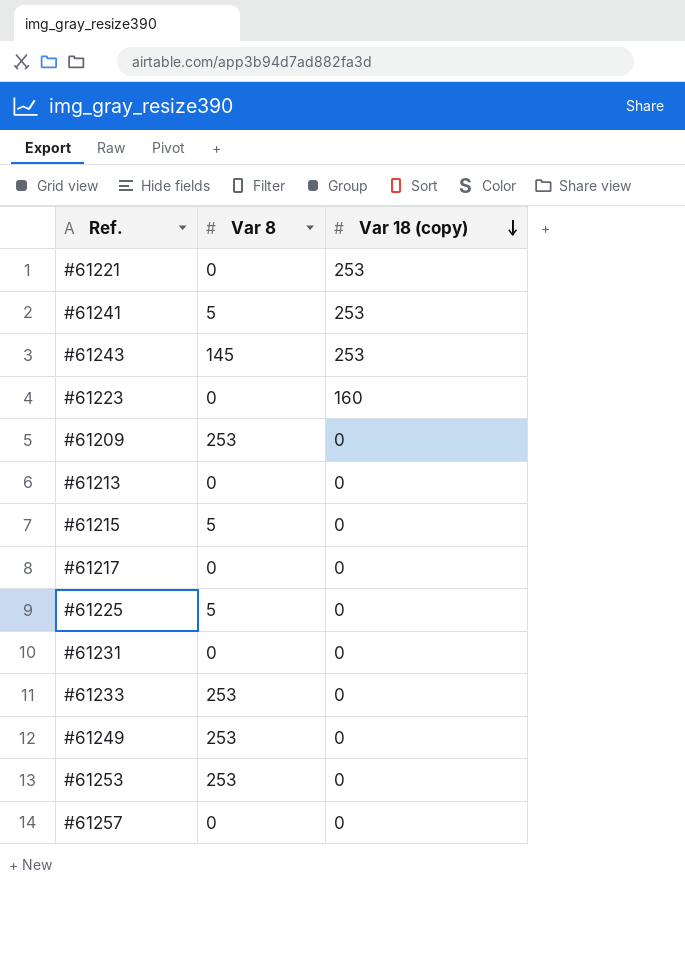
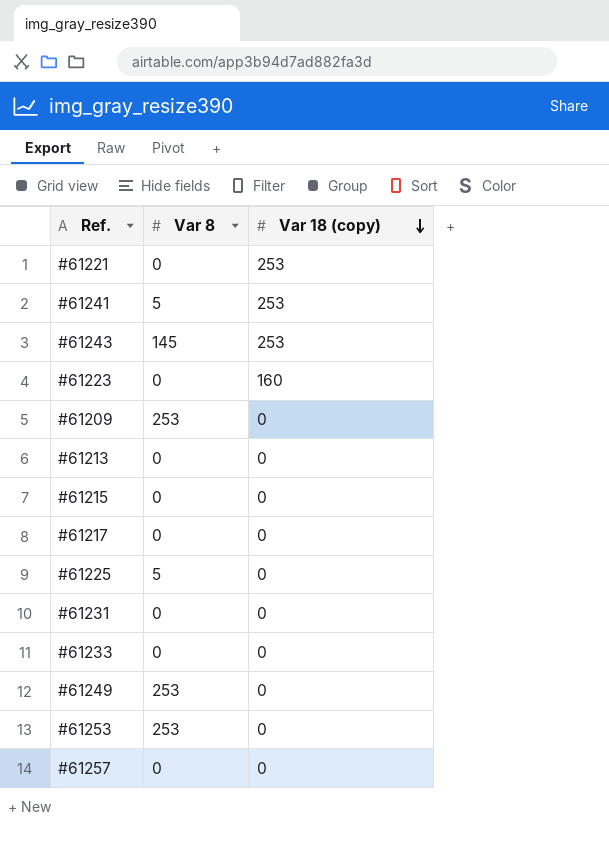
#61215 | Var 8: 5 -> 0
#61233 | Var 8: 253 -> 0

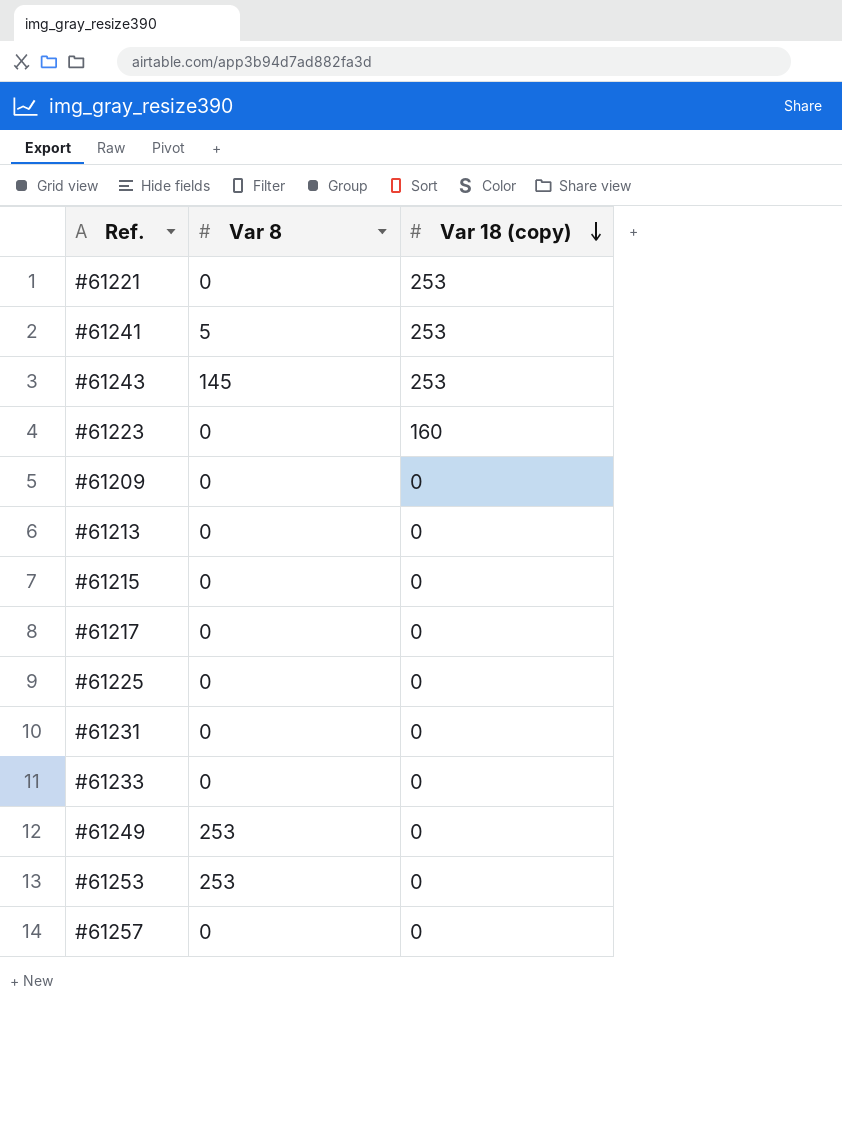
#61209 | Var 8: 253 -> 0
#61225 | Var 8: 5 -> 0

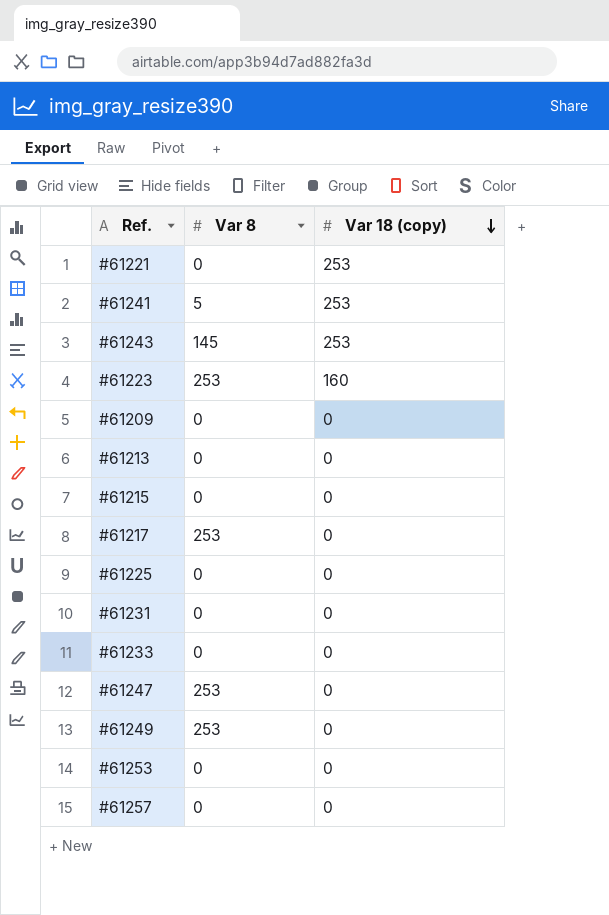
#61223 | Var 8: 0 -> 253
#61217 | Var 8: 0 -> 253
row #61247: none -> 253 | 0
#61253 | Var 8: 253 -> 0

